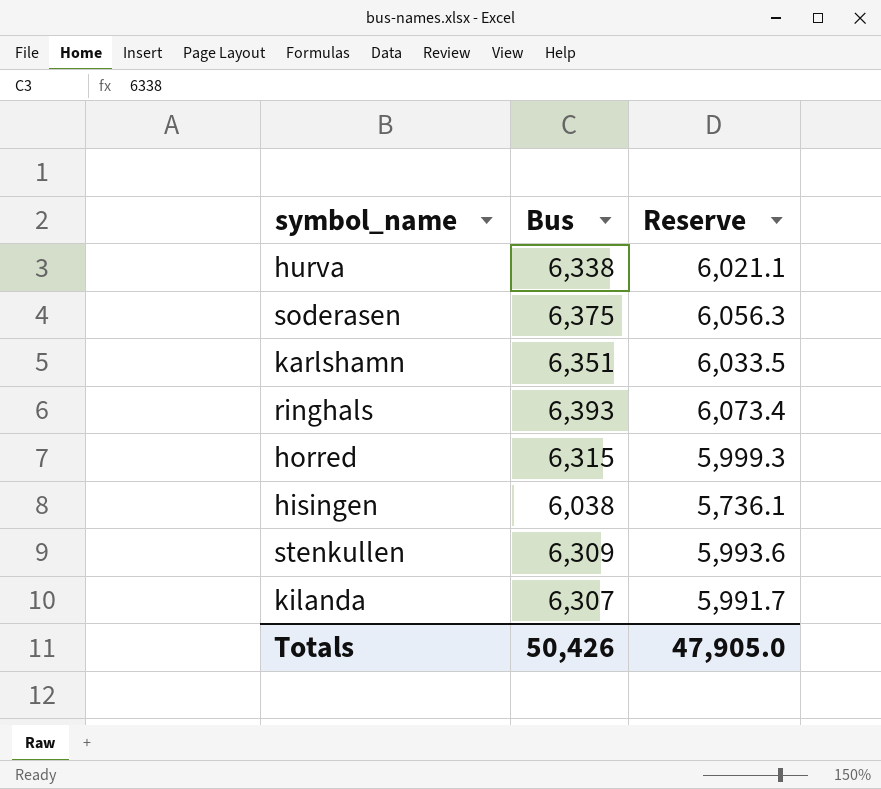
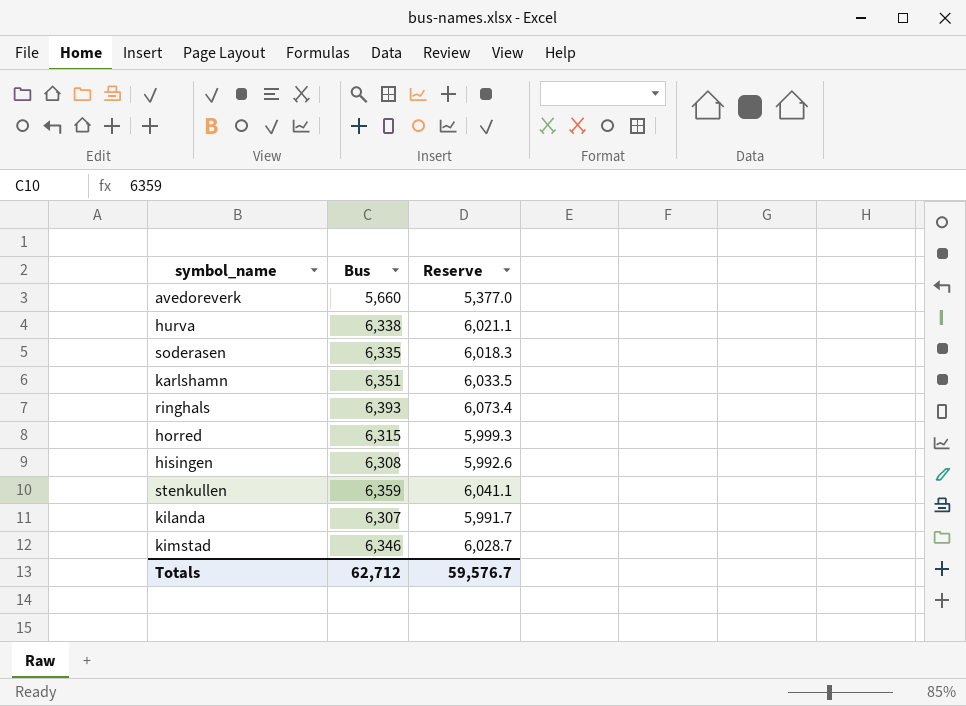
row avedoreverk: none -> 5,660 | 5,377.0
soderasen | Bus: 6,375 -> 6,335
soderasen | Reserve: 6,056.3 -> 6,018.3
hisingen | Bus: 6,038 -> 6,308
hisingen | Reserve: 5,736.1 -> 5,992.6
stenkullen | Bus: 6,309 -> 6,359
stenkullen | Reserve: 5,993.6 -> 6,041.1
row kimstad: none -> 6,346 | 6,028.7
Totals | Bus: 50,426 -> 62,712
Totals | Reserve: 47,905.0 -> 59,576.7

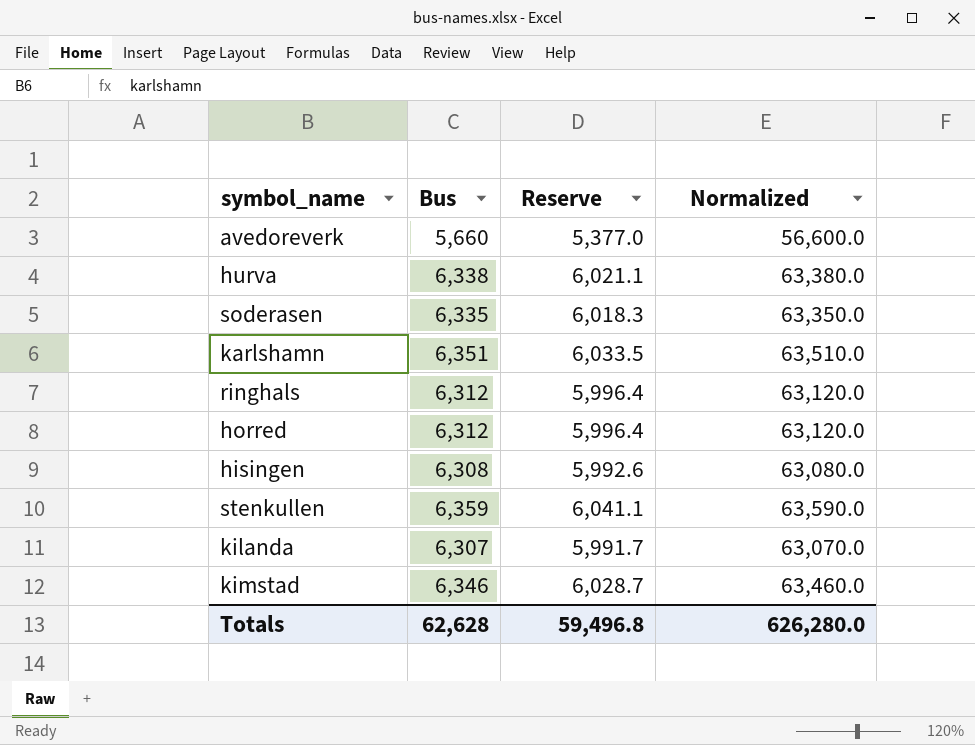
column Normalized | formula: none -> [Bus] * 10
ringhals | Bus: 6,393 -> 6,312
ringhals | Reserve: 6,073.4 -> 5,996.4
horred | Bus: 6,315 -> 6,312
horred | Reserve: 5,999.3 -> 5,996.4
Totals | Bus: 62,712 -> 62,628
Totals | Reserve: 59,576.7 -> 59,496.8

